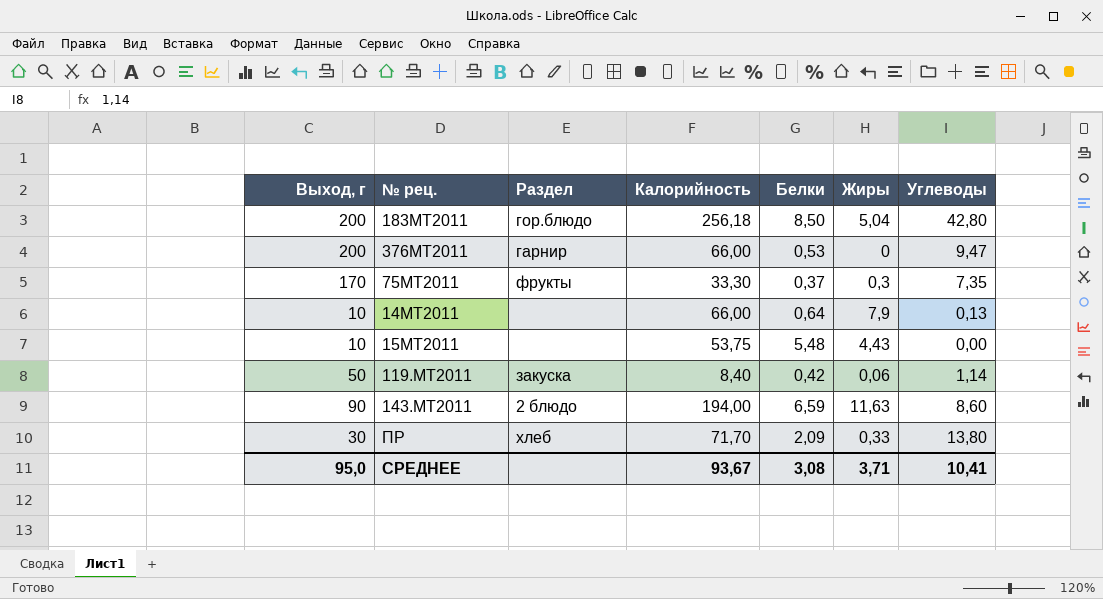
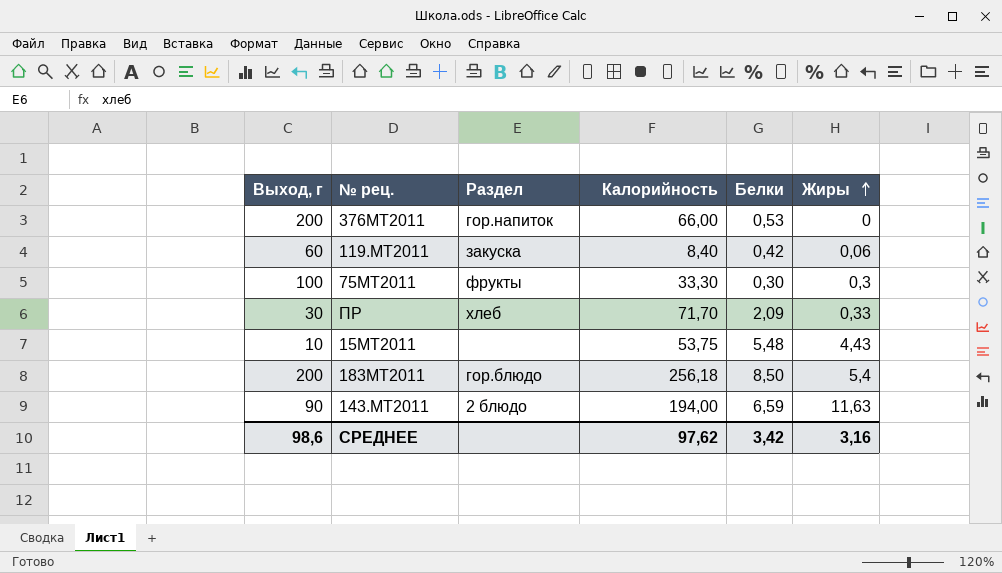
row order: none -> Жиры ascending
column Углеводы | position: 7 -> none
row 14МТ2011: 10 | none | 66,00 | 0,64 | 7,9 | 0,13 -> none
376МТ2011 | Раздел: гарнир -> гор.напиток
119.МТ2011 | Выход, г: 50 -> 60
75МТ2011 | Выход, г: 170 -> 100
75МТ2011 | Белки: 0,37 -> 0,30
183МТ2011 | Жиры: 5,04 -> 5,4
СРЕДНЕЕ | Выход, г: 95,0 -> 98,6
СРЕДНЕЕ | Калорийность: 93,67 -> 97,62
СРЕДНЕЕ | Белки: 3,08 -> 3,42
СРЕДНЕЕ | Жиры: 3,71 -> 3,16

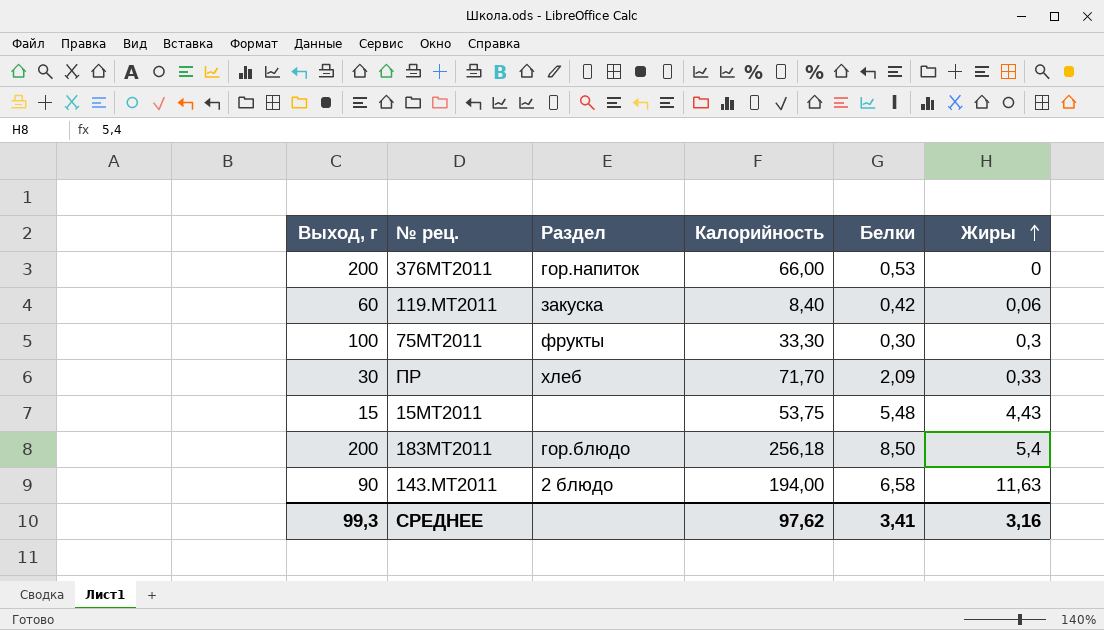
15МТ2011 | Выход, г: 10 -> 15
143.МТ2011 | Белки: 6,59 -> 6,58
СРЕДНЕЕ | Выход, г: 98,6 -> 99,3
СРЕДНЕЕ | Белки: 3,42 -> 3,41

